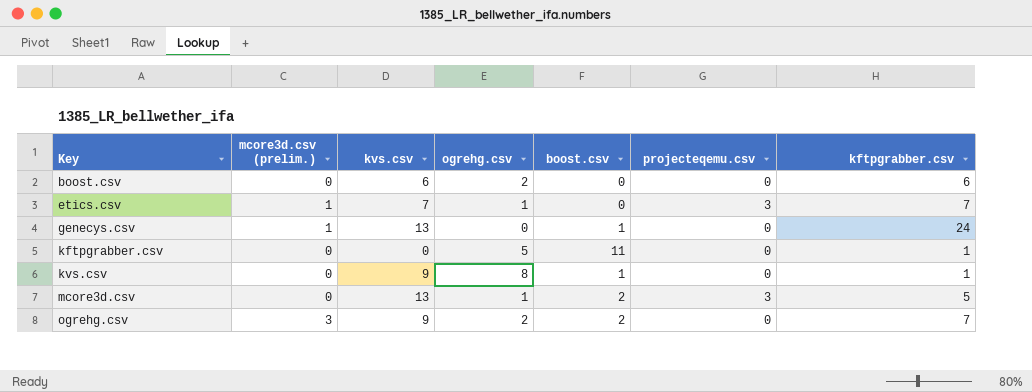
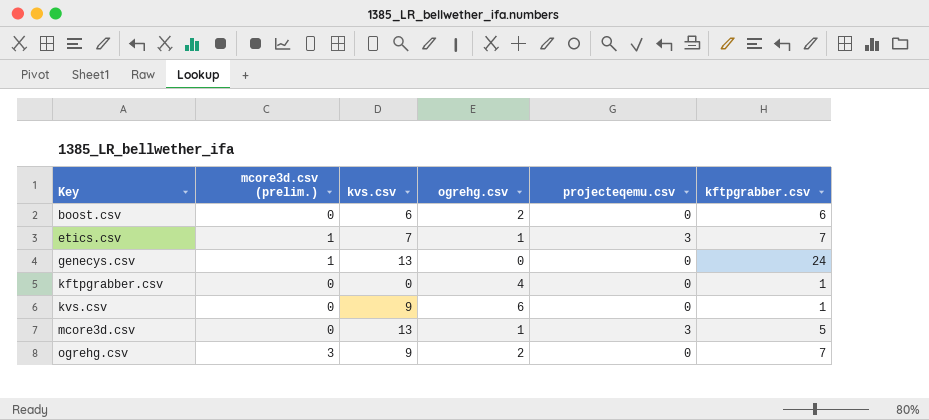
column boost.csv | position: 5 -> none
kftpgrabber.csv | ogrehg.csv: 5 -> 4
kvs.csv | ogrehg.csv: 8 -> 6

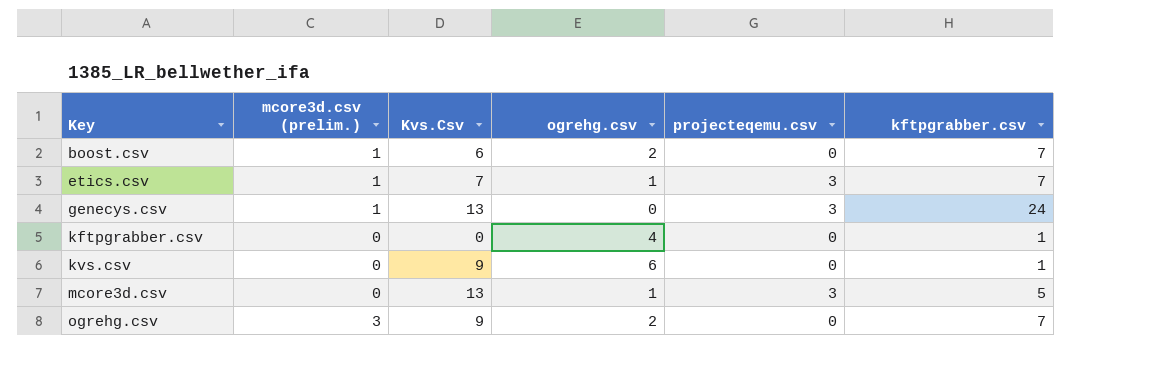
column name: kvs.csv -> Kvs.Csv
boost.csv | mcore3d.csv (prelim.): 0 -> 1
boost.csv | kftpgrabber.csv: 6 -> 7
genecys.csv | projecteqemu.csv: 0 -> 3

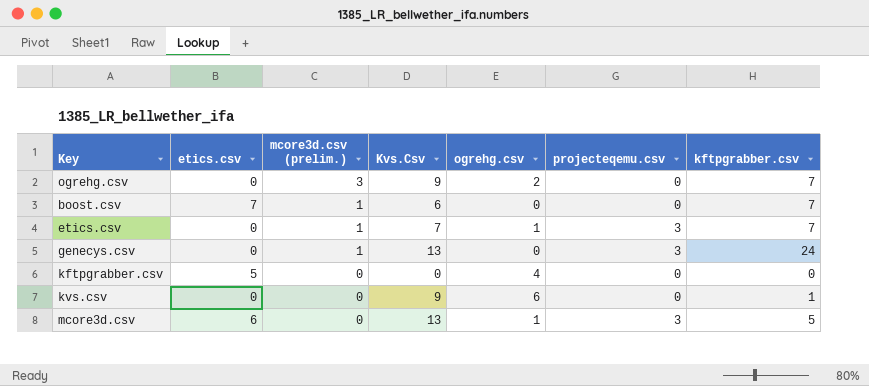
row order: Key ascending -> mcore3d.csv (prelim.) descending
column etics.csv | position: none -> 2
boost.csv | ogrehg.csv: 2 -> 0
kftpgrabber.csv | kftpgrabber.csv: 1 -> 0

